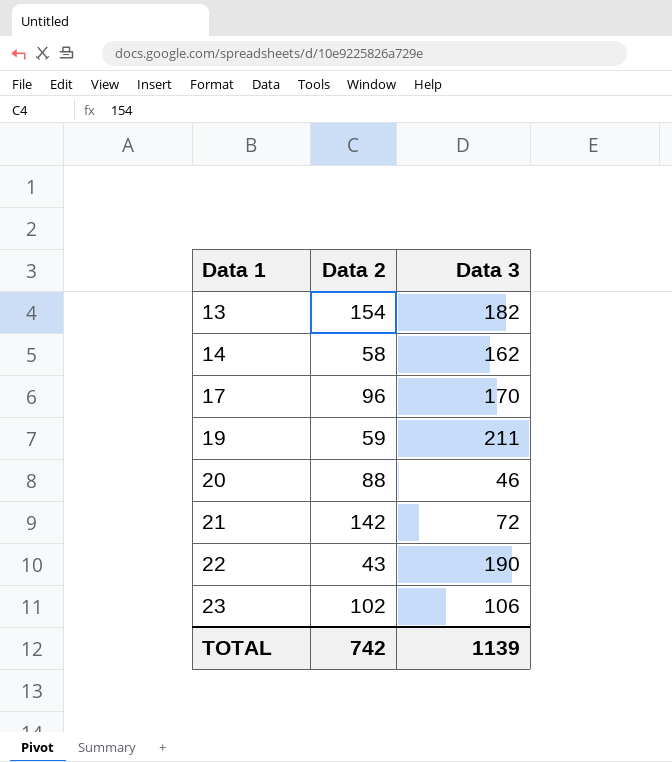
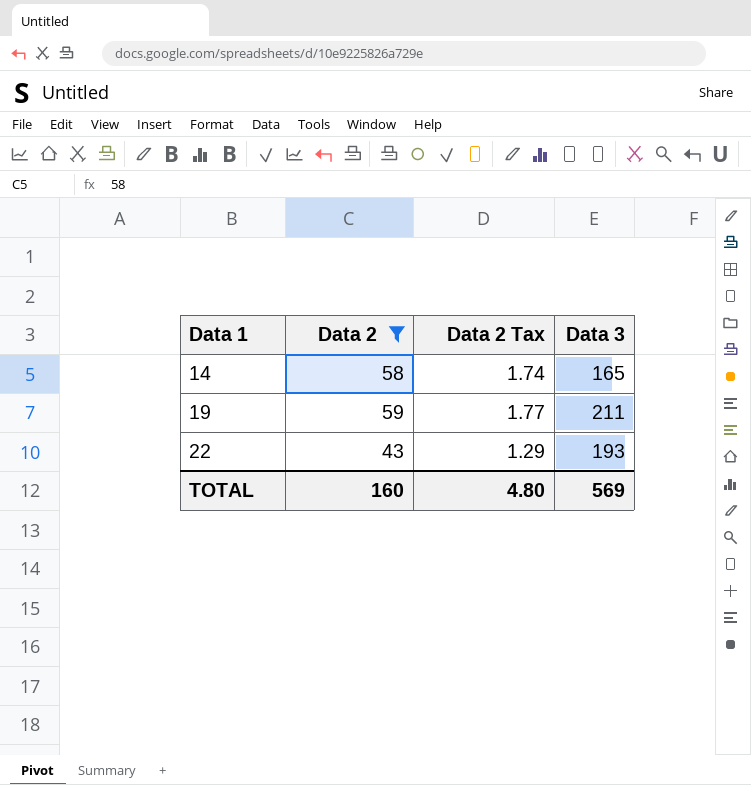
filter: none -> Data 2 <= 59
column Data 2 Tax | formula: none -> [Data 2] * 0.03
14 | Data 3: 162 -> 165
22 | Data 3: 190 -> 193
TOTAL | Data 2: 742 -> 160
TOTAL | Data 3: 1139 -> 569

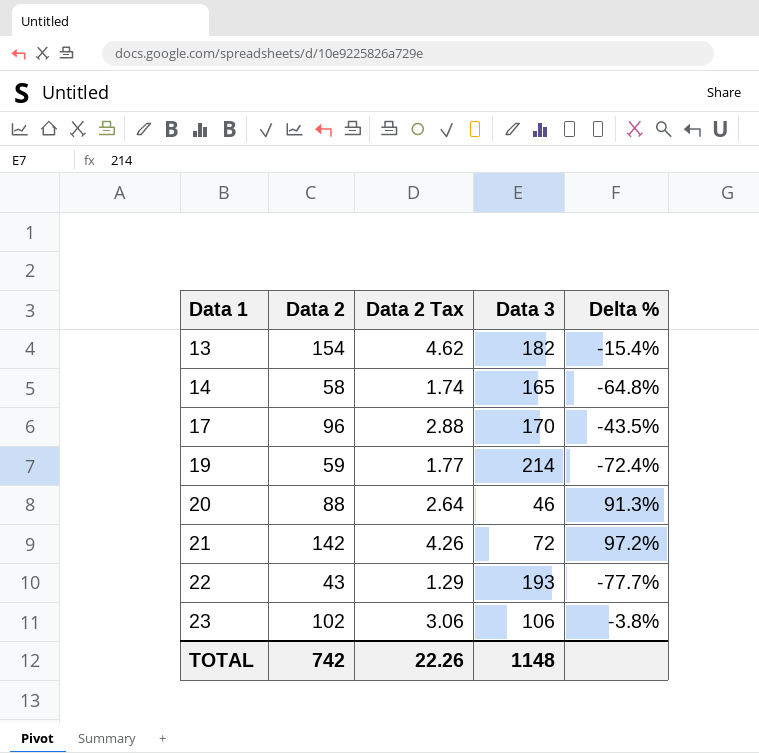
filter: Data 2 <= 59 -> none
column Delta % | formula: none -> ([Data 2] - [Data 3]) / [Data 3]
19 | Data 3: 211 -> 214
TOTAL | Data 2: 160 -> 742
TOTAL | Data 2 Tax: 4.80 -> 22.26
TOTAL | Data 3: 569 -> 1148

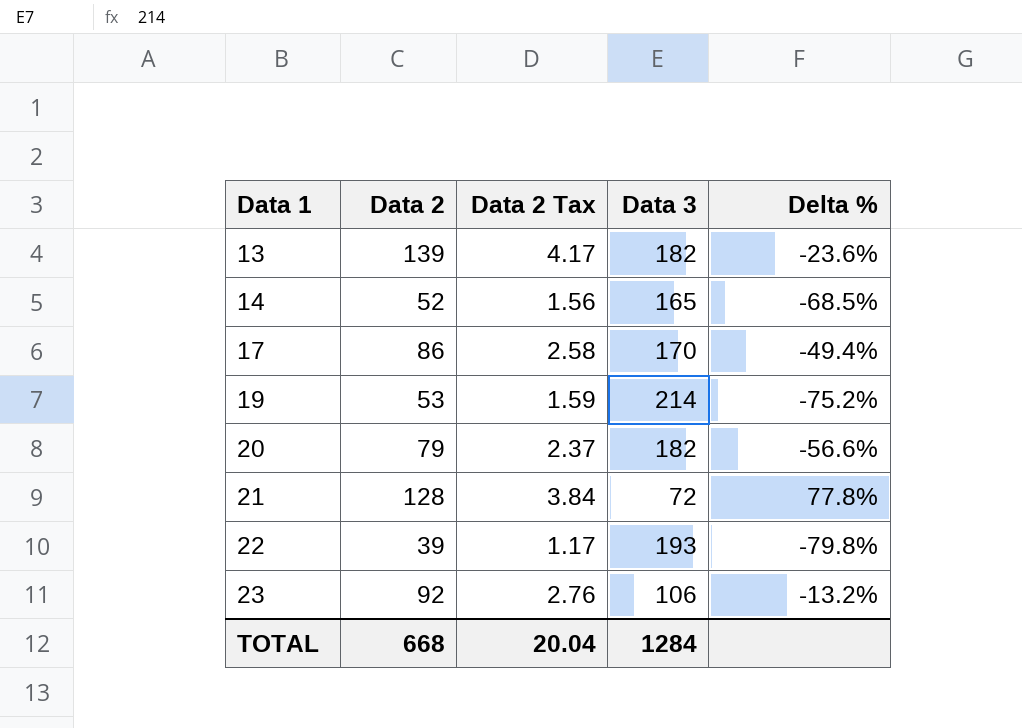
13 | Data 2: 154 -> 139
13 | Data 2 Tax: 4.62 -> 4.17
13 | Delta %: -15.4% -> -23.6%
14 | Data 2: 58 -> 52
14 | Data 2 Tax: 1.74 -> 1.56
14 | Delta %: -64.8% -> -68.5%
17 | Data 2: 96 -> 86
17 | Data 2 Tax: 2.88 -> 2.58
17 | Delta %: -43.5% -> -49.4%
19 | Data 2: 59 -> 53
19 | Data 2 Tax: 1.77 -> 1.59
19 | Delta %: -72.4% -> -75.2%
20 | Data 2: 88 -> 79
20 | Data 2 Tax: 2.64 -> 2.37
20 | Data 3: 46 -> 182
20 | Delta %: 91.3% -> -56.6%
21 | Data 2: 142 -> 128
21 | Data 2 Tax: 4.26 -> 3.84
21 | Delta %: 97.2% -> 77.8%
22 | Data 2: 43 -> 39
22 | Data 2 Tax: 1.29 -> 1.17
22 | Delta %: -77.7% -> -79.8%
23 | Data 2: 102 -> 92
23 | Data 2 Tax: 3.06 -> 2.76
23 | Delta %: -3.8% -> -13.2%
TOTAL | Data 2: 742 -> 668
TOTAL | Data 2 Tax: 22.26 -> 20.04
TOTAL | Data 3: 1148 -> 1284

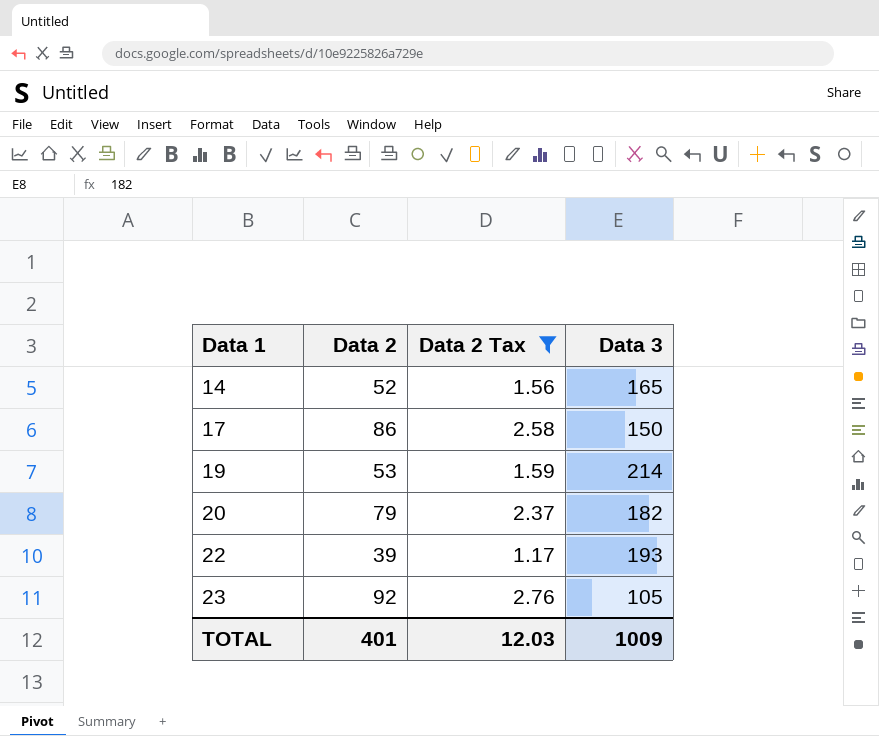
filter: none -> Data 2 Tax <= 2.76
column Delta % | formula: ([Data 2] - [Data 3]) / [Data 3] -> none
17 | Data 3: 170 -> 150
23 | Data 3: 106 -> 105
TOTAL | Data 2: 668 -> 401
TOTAL | Data 2 Tax: 20.04 -> 12.03
TOTAL | Data 3: 1284 -> 1009

